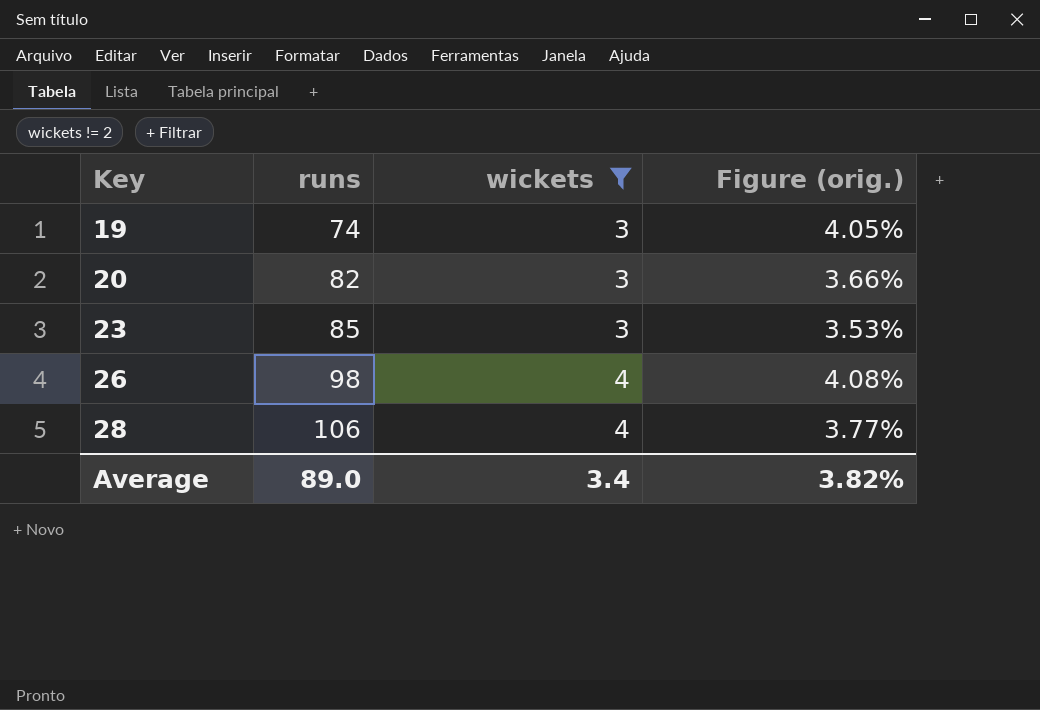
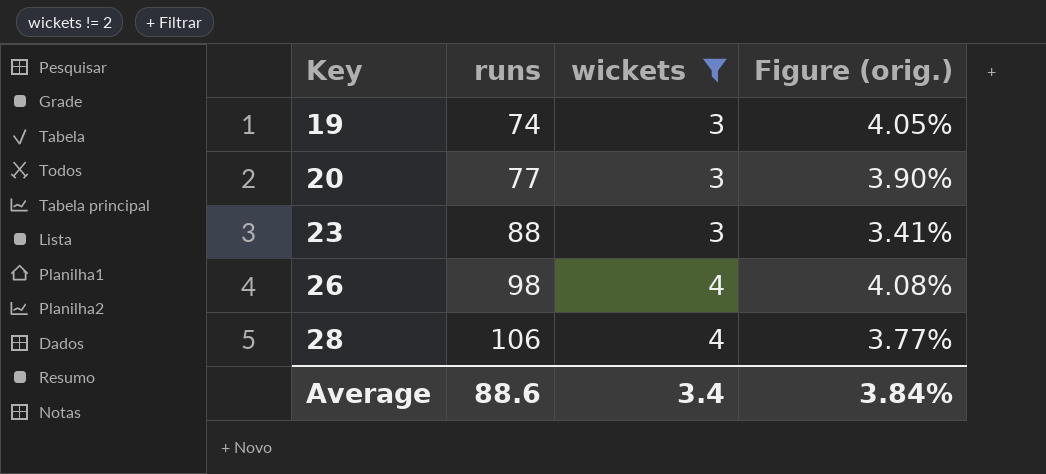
20 | runs: 82 -> 77
20 | Figure (orig.): 3.66% -> 3.90%
23 | runs: 85 -> 88
23 | Figure (orig.): 3.53% -> 3.41%
Average | runs: 89.0 -> 88.6
Average | Figure (orig.): 3.82% -> 3.84%

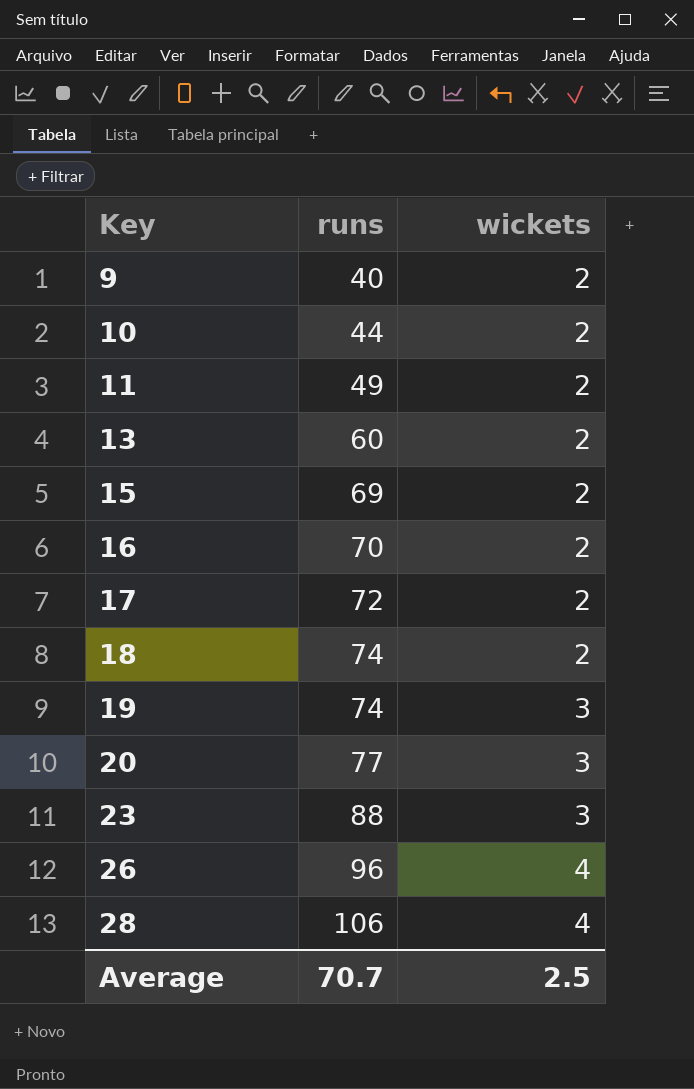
filter: wickets != 2 -> none
column Figure (orig.) | formula: [wickets] / [runs] -> none
26 | runs: 98 -> 96
Average | runs: 88.6 -> 70.7
Average | wickets: 3.4 -> 2.5

